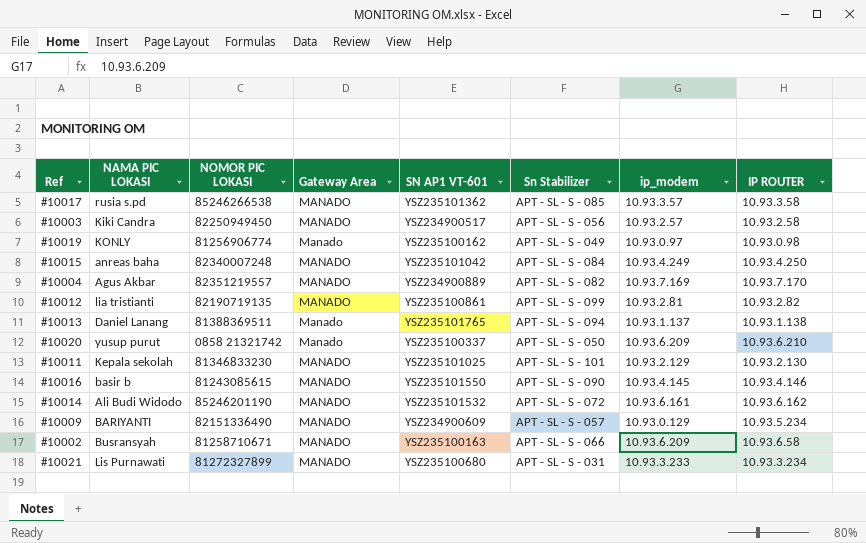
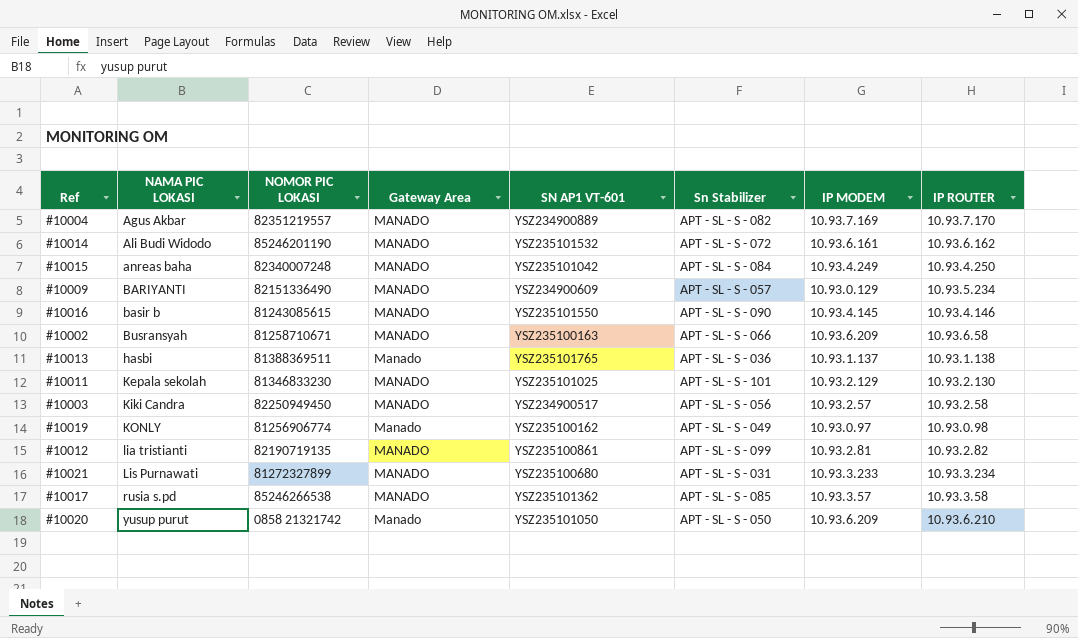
row order: none -> NAMA PIC LOKASI ascending
column name: ip_modem -> IP MODEM
#10013 | NAMA PIC LOKASI: Daniel Lanang -> hasbi
#10013 | Sn Stabilizer: APT - SL - S - 094 -> APT - SL - S - 036
#10020 | SN AP1 VT-601: YSZ235100337 -> YSZ235101050

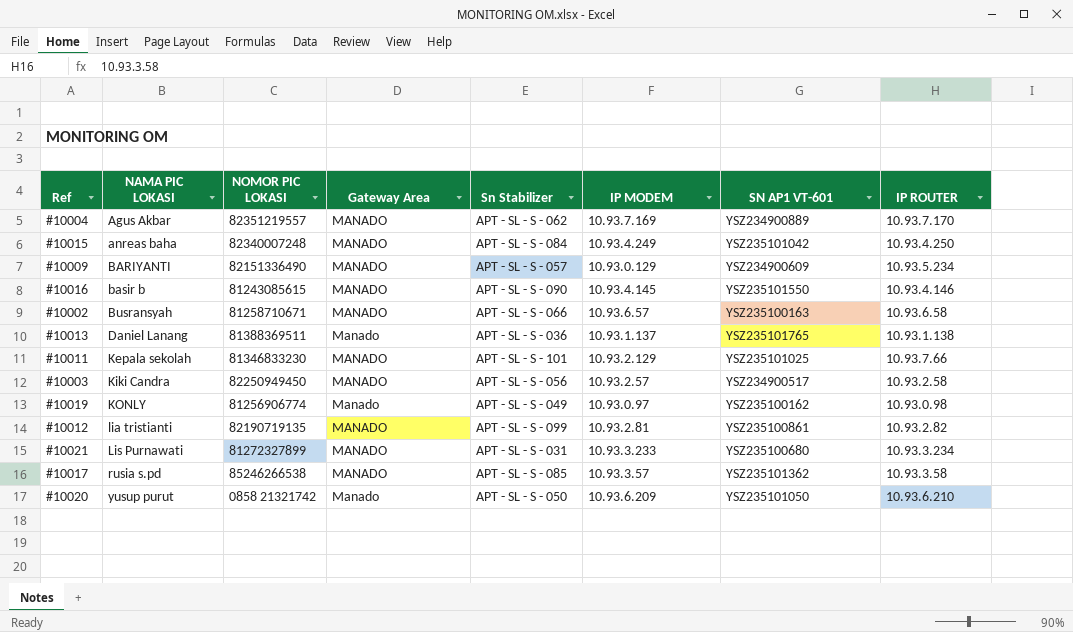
column SN AP1 VT-601 | position: 5 -> 7
row #10014: Ali Budi Widodo | 85246201190 | MANADO | YSZ235101532 | APT - SL - S - 072 | 10.93.6.161 | 10.93.6.162 -> none
#10004 | Sn Stabilizer: APT - SL - S - 082 -> APT - SL - S - 062
#10002 | IP MODEM: 10.93.6.209 -> 10.93.6.57
#10013 | NAMA PIC LOKASI: hasbi -> Daniel Lanang
#10011 | IP ROUTER: 10.93.2.130 -> 10.93.7.66

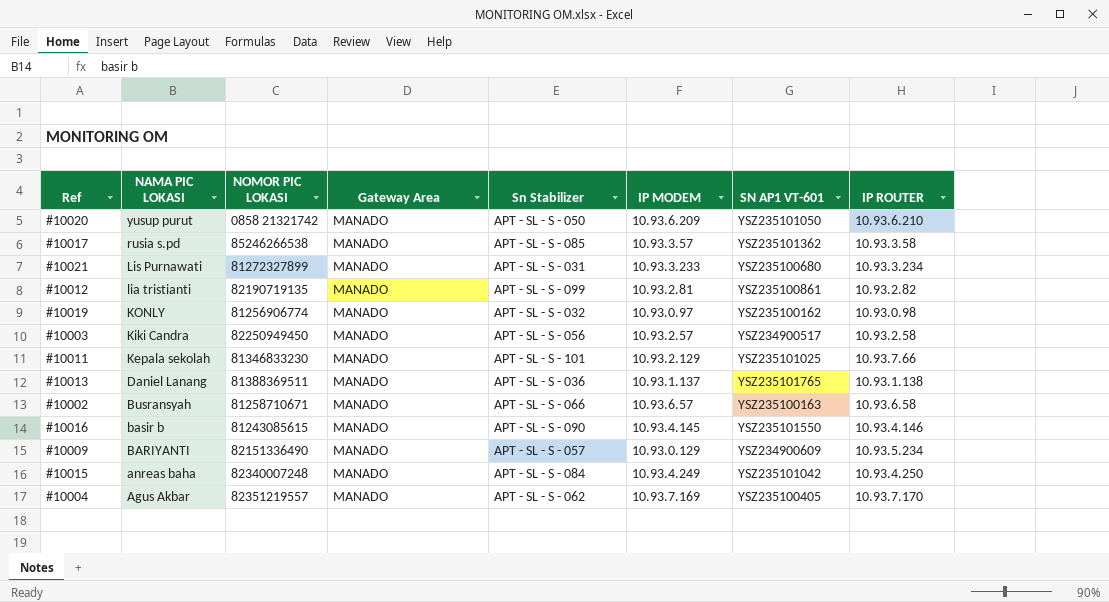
row order: NAMA PIC LOKASI ascending -> NAMA PIC LOKASI descending
#10020 | Gateway Area: Manado -> MANADO
#10019 | Gateway Area: Manado -> MANADO
#10019 | Sn Stabilizer: APT - SL - S - 049 -> APT - SL - S - 032
#10013 | Gateway Area: Manado -> MANADO
#10004 | SN AP1 VT-601: YSZ234900889 -> YSZ235100405

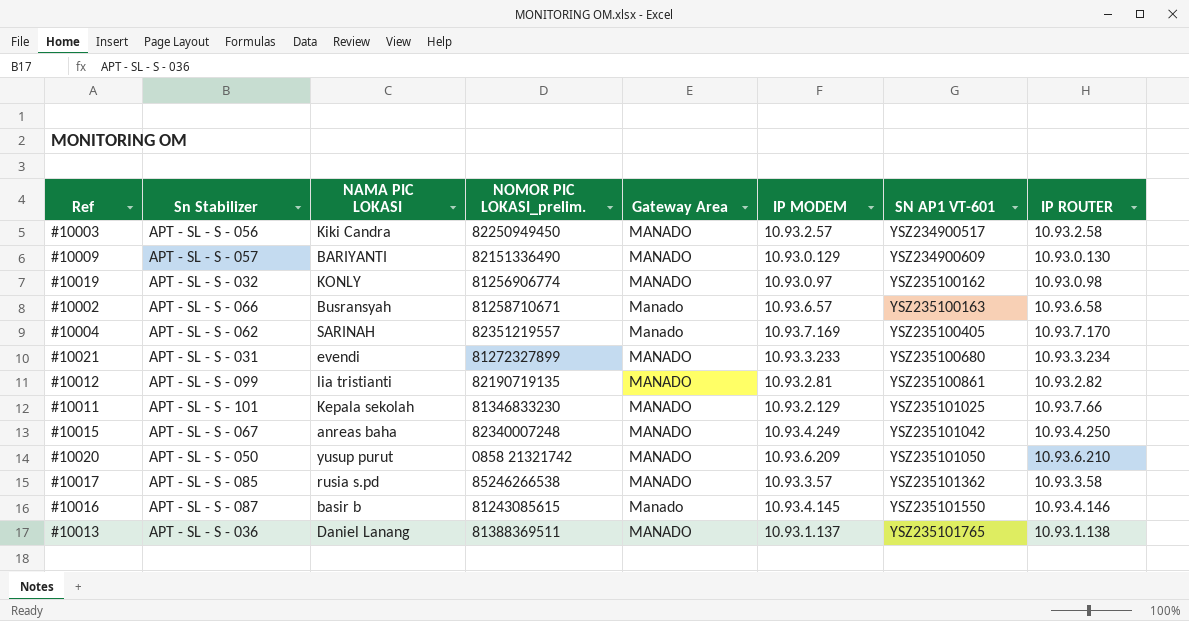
row order: NAMA PIC LOKASI descending -> SN AP1 VT-601 ascending
column Sn Stabilizer | position: 5 -> 2
column name: NOMOR PIC LOKASI -> NOMOR PIC LOKASI_prelim.
#10009 | IP ROUTER: 10.93.5.234 -> 10.93.0.130
#10002 | Gateway Area: MANADO -> Manado
#10004 | NAMA PIC LOKASI: Agus Akbar -> SARINAH
#10004 | Gateway Area: MANADO -> Manado
#10021 | NAMA PIC LOKASI: Lis Purnawati -> evendi
#10015 | Sn Stabilizer: APT - SL - S - 084 -> APT - SL - S - 067
#10016 | Sn Stabilizer: APT - SL - S - 090 -> APT - SL - S - 087
#10016 | Gateway Area: MANADO -> Manado

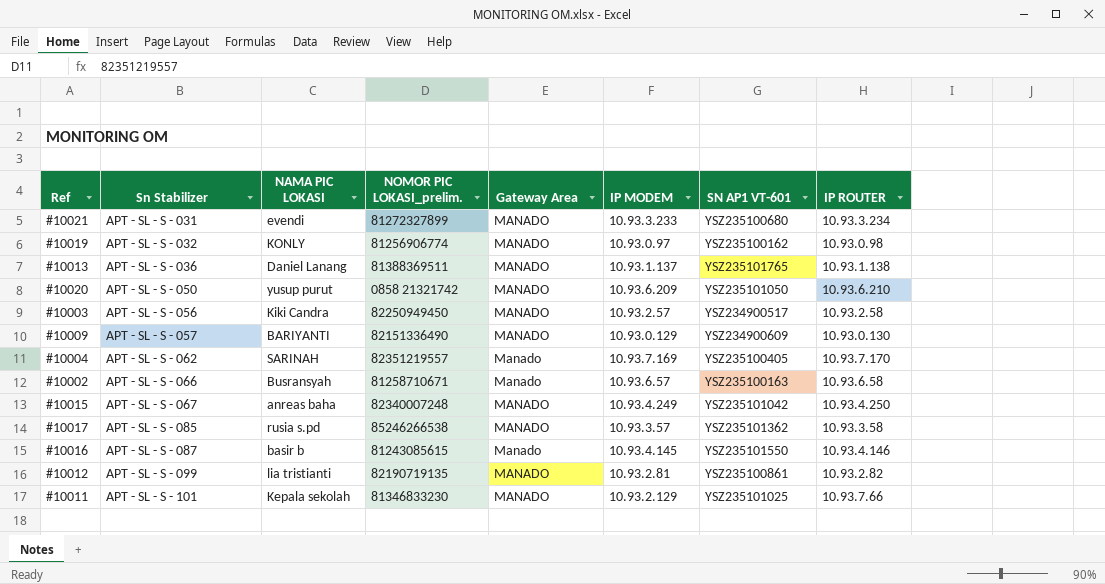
row order: SN AP1 VT-601 ascending -> Sn Stabilizer ascending

